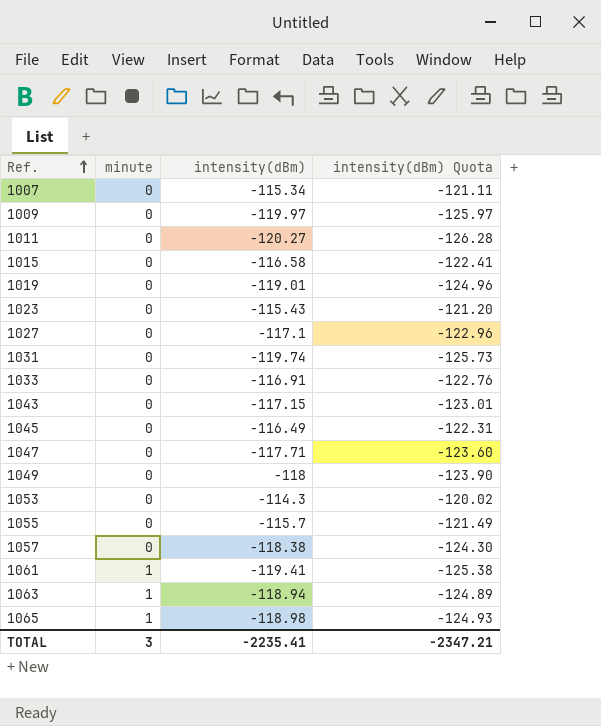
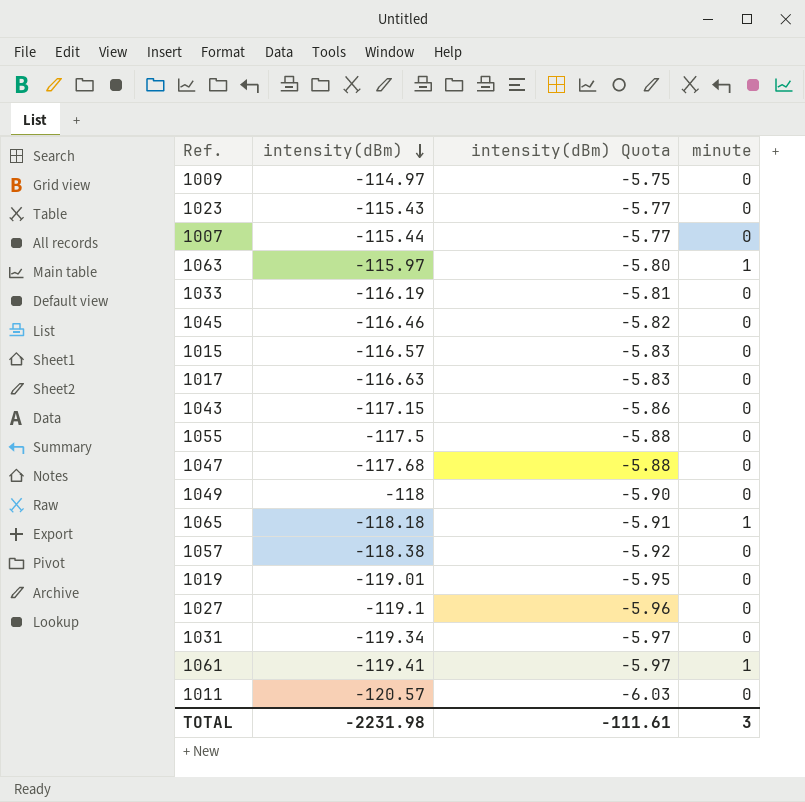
row order: Ref. ascending -> intensity(dBm) descending
column intensity(dBm) Quota | formula: [intensity(dBm)] * 1.05 -> [intensity(dBm)] * 0.05
column minute | position: 2 -> 4
row 1053: 0 | -114.3 | -120.02 -> none
1009 | intensity(dBm): -119.97 -> -114.97
1007 | intensity(dBm): -115.34 -> -115.44
1063 | intensity(dBm): -118.94 -> -115.97
1033 | intensity(dBm): -116.91 -> -116.19
1045 | intensity(dBm): -116.49 -> -116.46
1015 | intensity(dBm): -116.58 -> -116.57
row 1017: none -> -116.63 | -5.83 | 0
1055 | intensity(dBm): -115.7 -> -117.5
1047 | intensity(dBm): -117.71 -> -117.68
1065 | intensity(dBm): -118.98 -> -118.18
1027 | intensity(dBm): -117.1 -> -119.1
1031 | intensity(dBm): -119.74 -> -119.34
1011 | intensity(dBm): -120.27 -> -120.57
TOTAL | intensity(dBm): -2235.41 -> -2231.98
TOTAL | intensity(dBm) Quota: -2347.21 -> -111.61

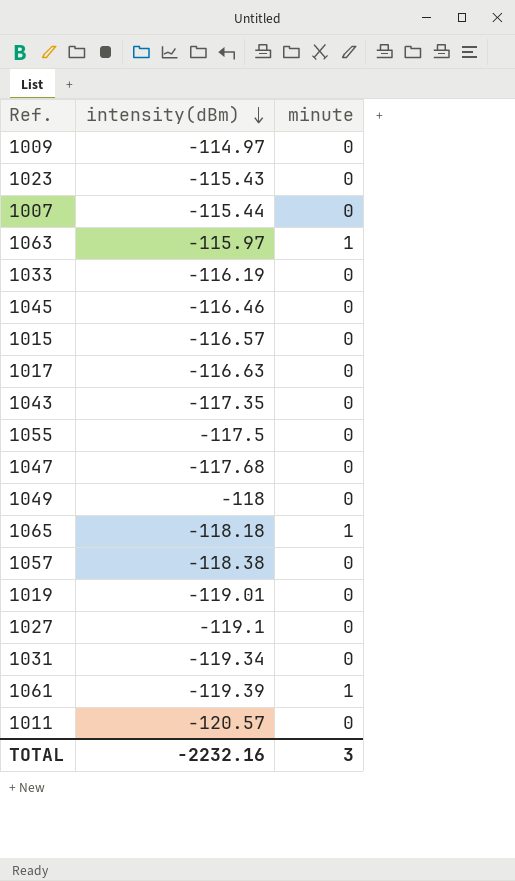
column intensity(dBm) Quota | formula: [intensity(dBm)] * 0.05 -> none
1043 | intensity(dBm): -117.15 -> -117.35
1061 | intensity(dBm): -119.41 -> -119.39
TOTAL | intensity(dBm): -2231.98 -> -2232.16

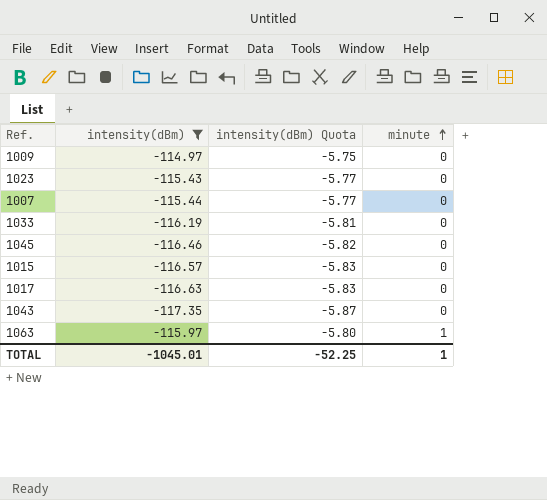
filter: none -> intensity(dBm) >= -117.35
row order: intensity(dBm) descending -> minute ascending
column intensity(dBm) Quota | formula: none -> [intensity(dBm)] * 0.05
TOTAL | intensity(dBm): -2232.16 -> -1045.01
TOTAL | minute: 3 -> 1

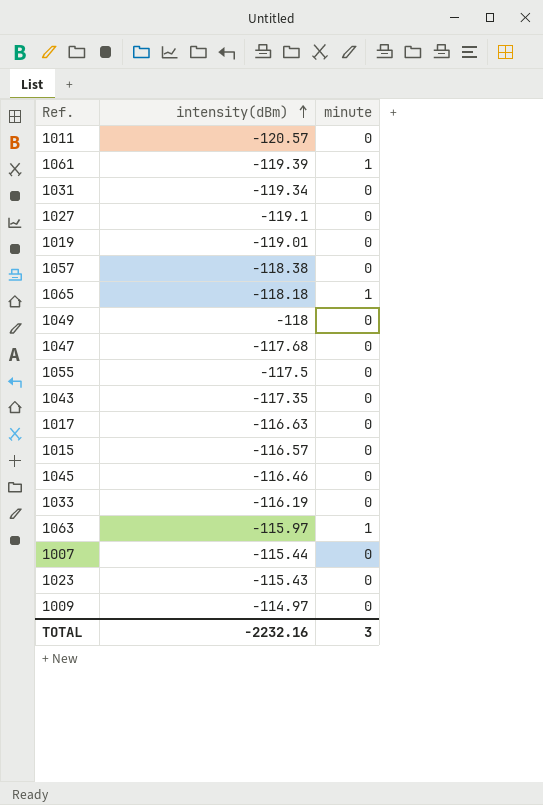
filter: intensity(dBm) >= -117.35 -> none
row order: minute ascending -> intensity(dBm) ascending
column intensity(dBm) Quota | formula: [intensity(dBm)] * 0.05 -> none
TOTAL | intensity(dBm): -1045.01 -> -2232.16
TOTAL | minute: 1 -> 3

